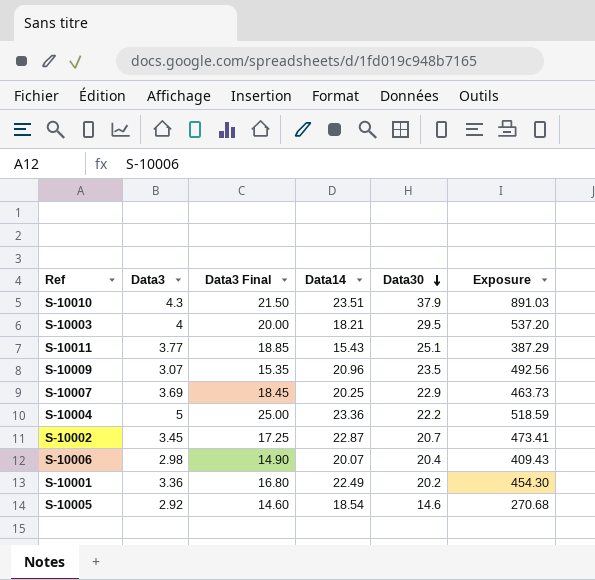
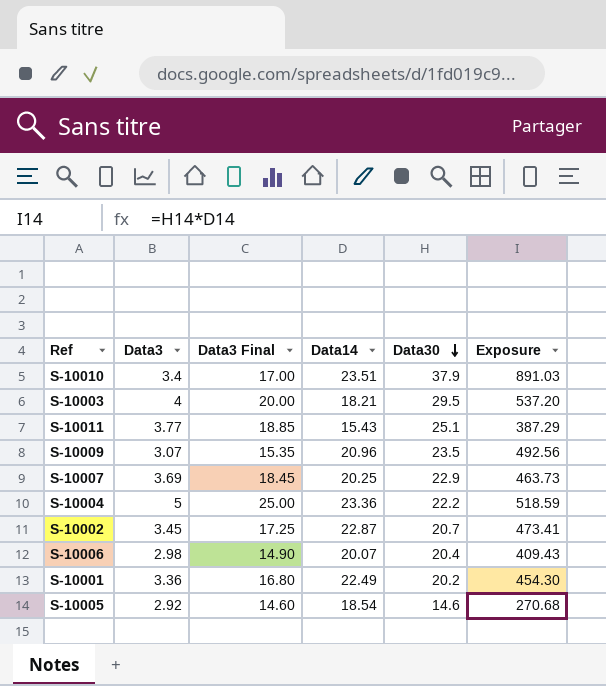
S-10010 | Data3: 4.3 -> 3.4
S-10010 | Data3 Final: 21.50 -> 17.00

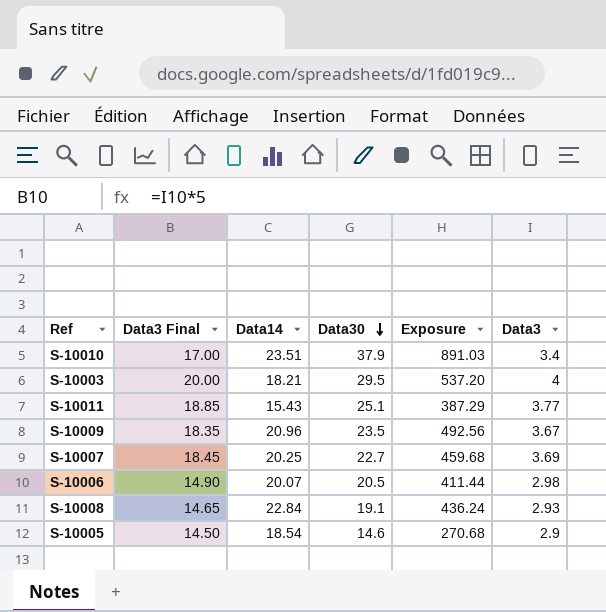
column Data3 | position: 2 -> 6
row S-10004: 5 | 25.00 | 23.36 | 22.2 | 518.59 -> none
row S-10002: 3.45 | 17.25 | 22.87 | 20.7 | 473.41 -> none
row S-10001: 3.36 | 16.80 | 22.49 | 20.2 | 454.30 -> none
S-10009 | Data3 Final: 15.35 -> 18.35
S-10009 | Data3: 3.07 -> 3.67
S-10007 | Data30: 22.9 -> 22.7
S-10007 | Exposure: 463.73 -> 459.68
S-10006 | Data30: 20.4 -> 20.5
S-10006 | Exposure: 409.43 -> 411.44
row S-10008: none -> 14.65 | 22.84 | 19.1 | 436.24 | 2.93
S-10005 | Data3 Final: 14.60 -> 14.50
S-10005 | Data3: 2.92 -> 2.9

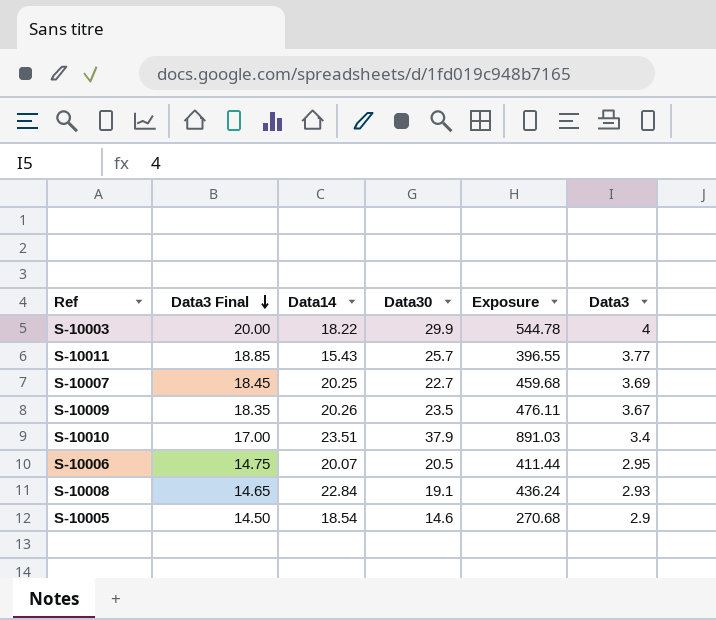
row order: Data30 descending -> Data3 Final descending
S-10003 | Data14: 18.21 -> 18.22
S-10003 | Data30: 29.5 -> 29.9
S-10003 | Exposure: 537.20 -> 544.78
S-10011 | Data30: 25.1 -> 25.7
S-10011 | Exposure: 387.29 -> 396.55
S-10009 | Data14: 20.96 -> 20.26
S-10009 | Exposure: 492.56 -> 476.11
S-10006 | Data3 Final: 14.90 -> 14.75
S-10006 | Data3: 2.98 -> 2.95

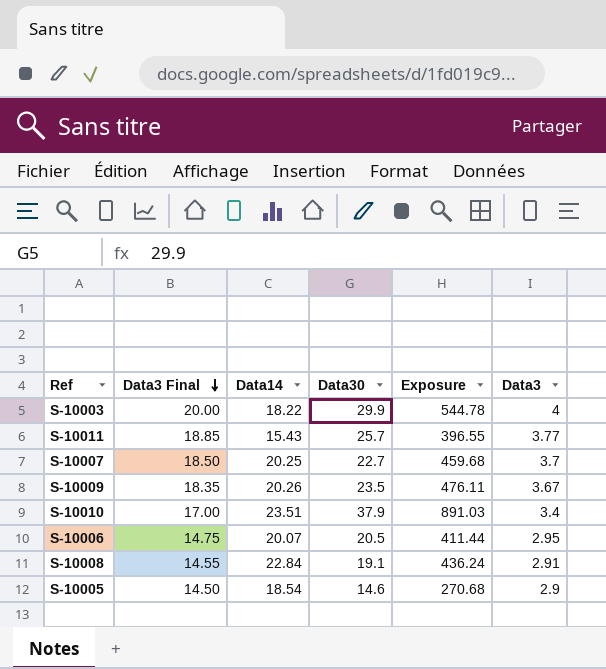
S-10007 | Data3 Final: 18.45 -> 18.50
S-10007 | Data3: 3.69 -> 3.7
S-10008 | Data3 Final: 14.65 -> 14.55
S-10008 | Data3: 2.93 -> 2.91

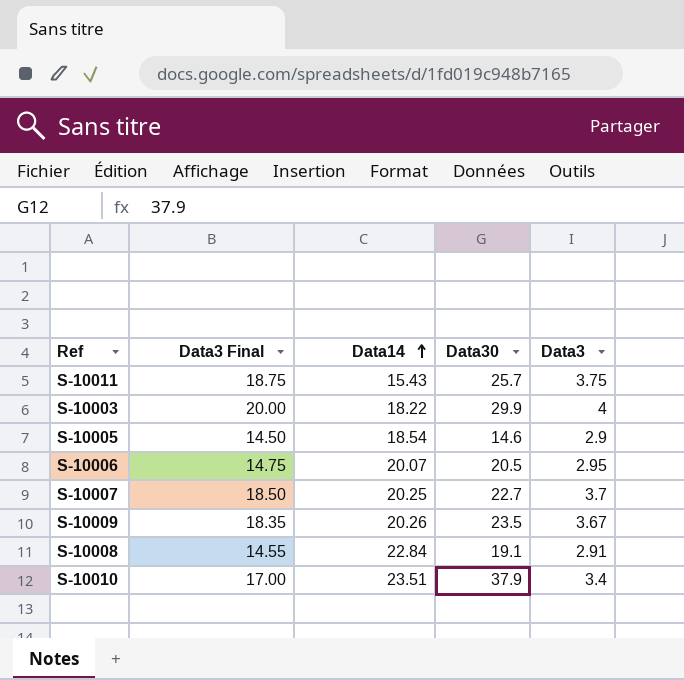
row order: Data3 Final descending -> Data14 ascending
column Exposure | formula: [Data14] * [Data30] -> none
S-10011 | Data3 Final: 18.85 -> 18.75
S-10011 | Data3: 3.77 -> 3.75

